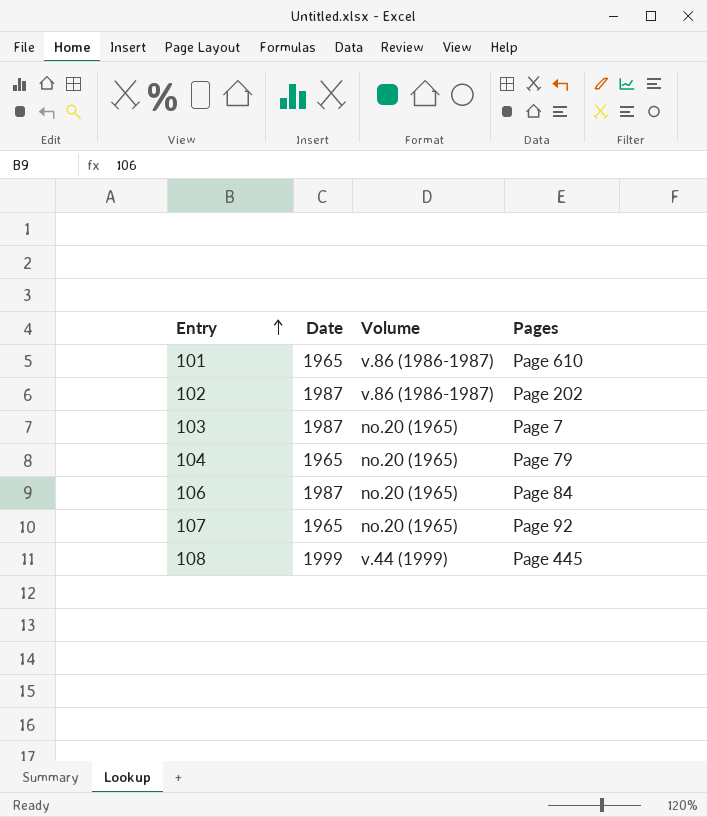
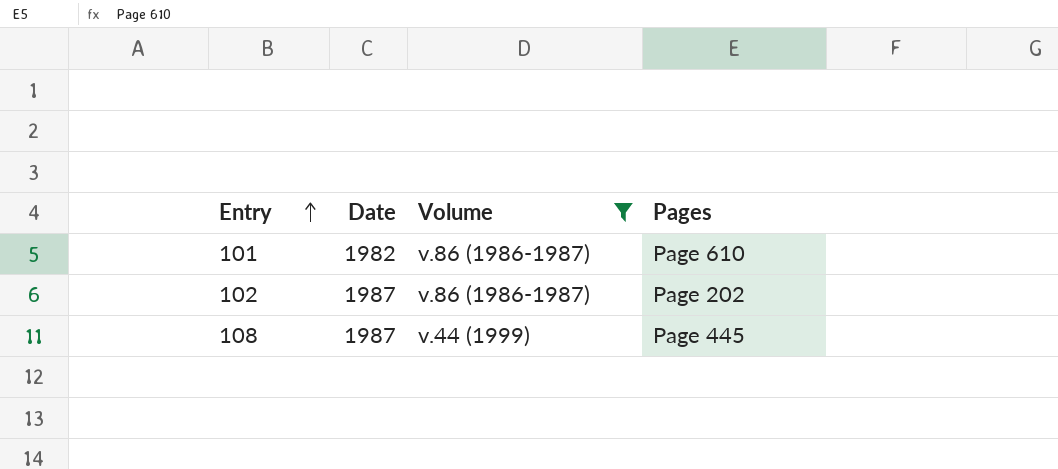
filter: none -> Volume != no.20 (1965)
101 | Date: 1965 -> 1982
108 | Date: 1999 -> 1987

